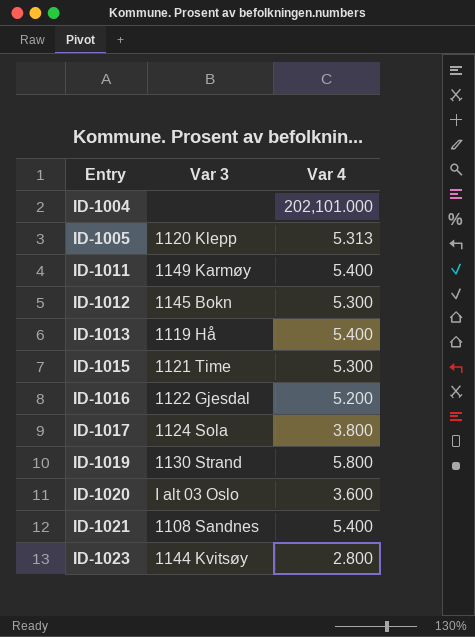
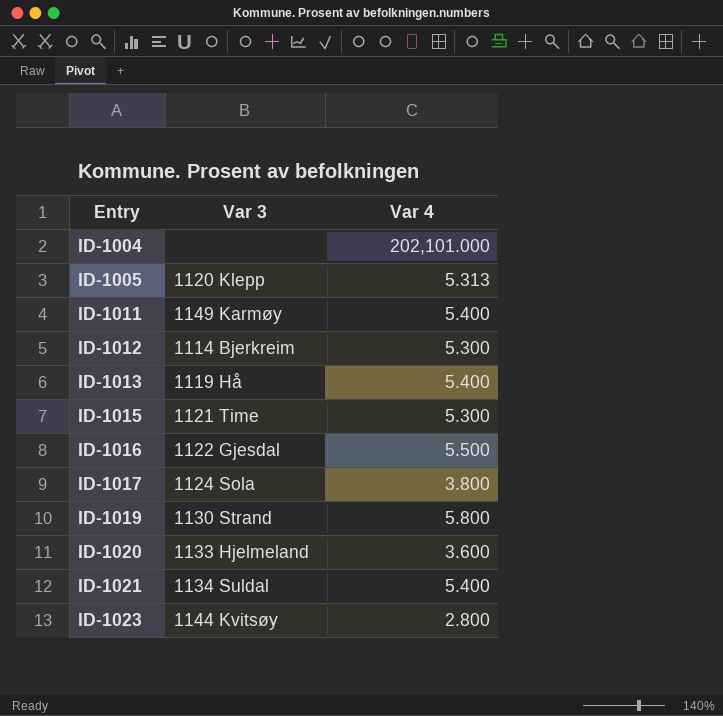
ID-1012 | Var 3: 1145 Bokn -> 1114 Bjerkreim
ID-1016 | Var 4: 5.200 -> 5.500
ID-1020 | Var 3: I alt 03 Oslo -> 1133 Hjelmeland
ID-1021 | Var 3: 1108 Sandnes -> 1134 Suldal

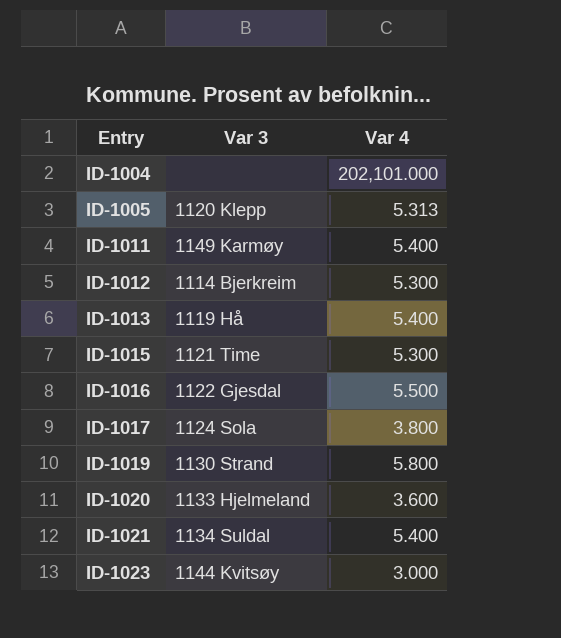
ID-1023 | Var 4: 2.800 -> 3.000

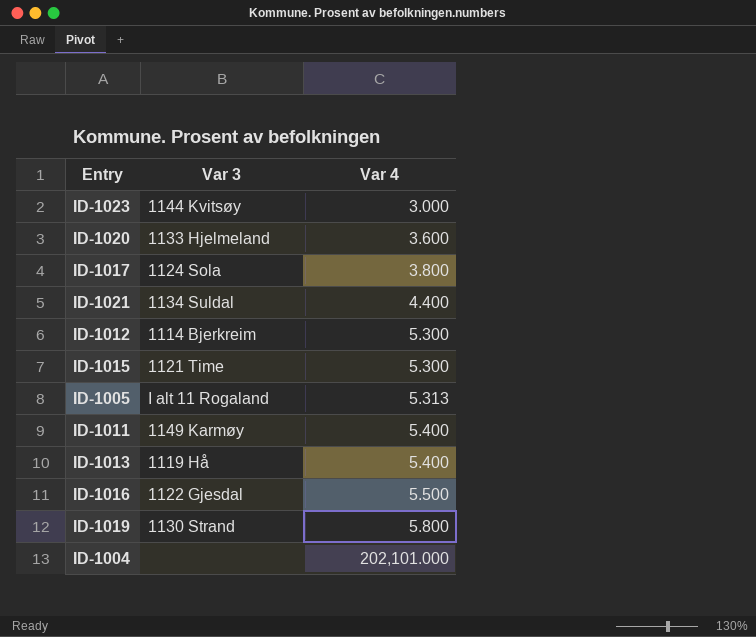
row order: Entry ascending -> Var 4 ascending
ID-1021 | Var 4: 5.400 -> 4.400
ID-1005 | Var 3: 1120 Klepp -> I alt 11 Rogaland

